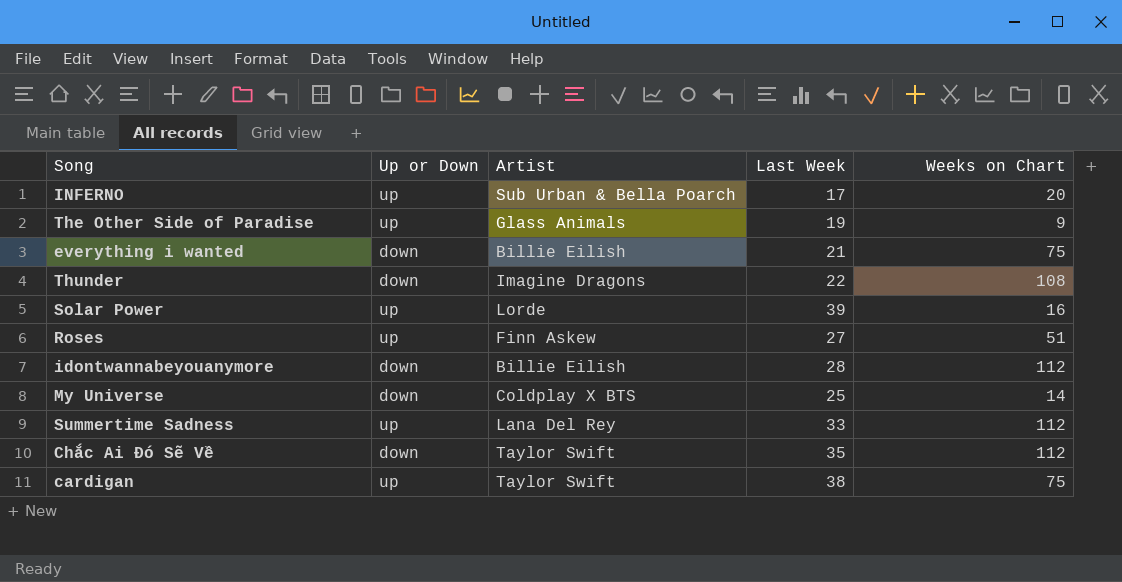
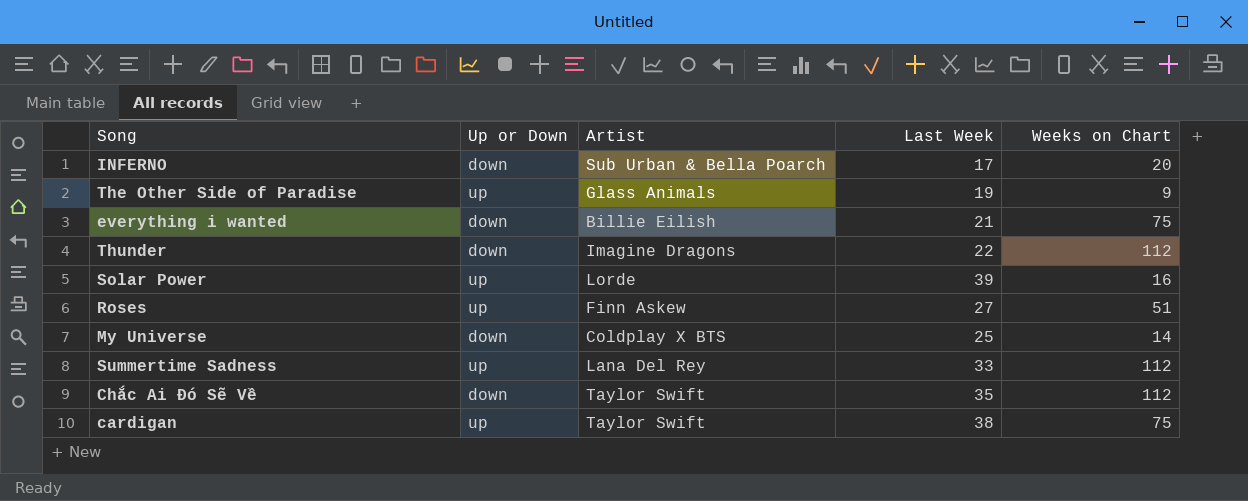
row idontwannabeyouanymore: down | Billie Eilish | 28 | 112 -> none
INFERNO | Up or Down: up -> down
Thunder | Weeks on Chart: 108 -> 112

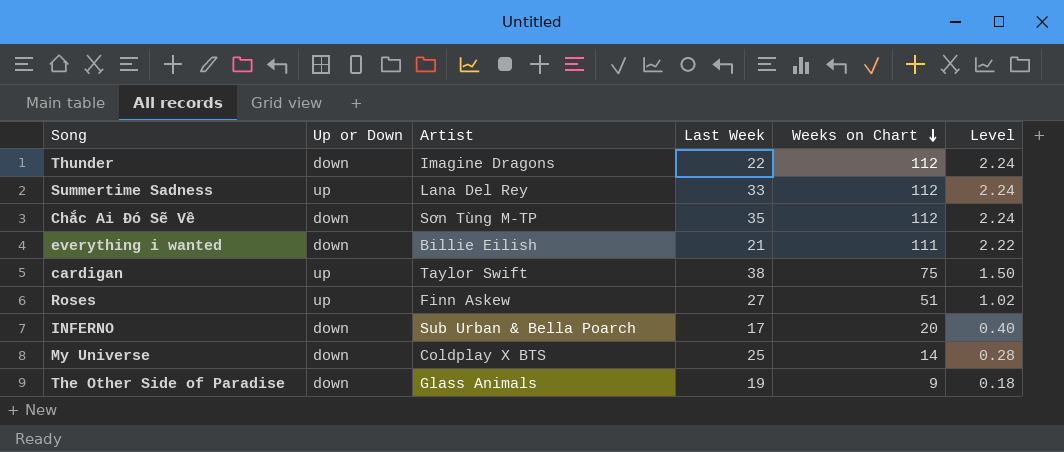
row order: none -> Weeks on Chart descending
column Level | formula: none -> [Weeks on Chart] * 0.02
row Solar Power: up | Lorde | 39 | 16 -> none
Chắc Ai Đó Sẽ Về | Artist: Taylor Swift -> Sơn Tùng M-TP
everything i wanted | Weeks on Chart: 75 -> 111
The Other Side of Paradise | Up or Down: up -> down

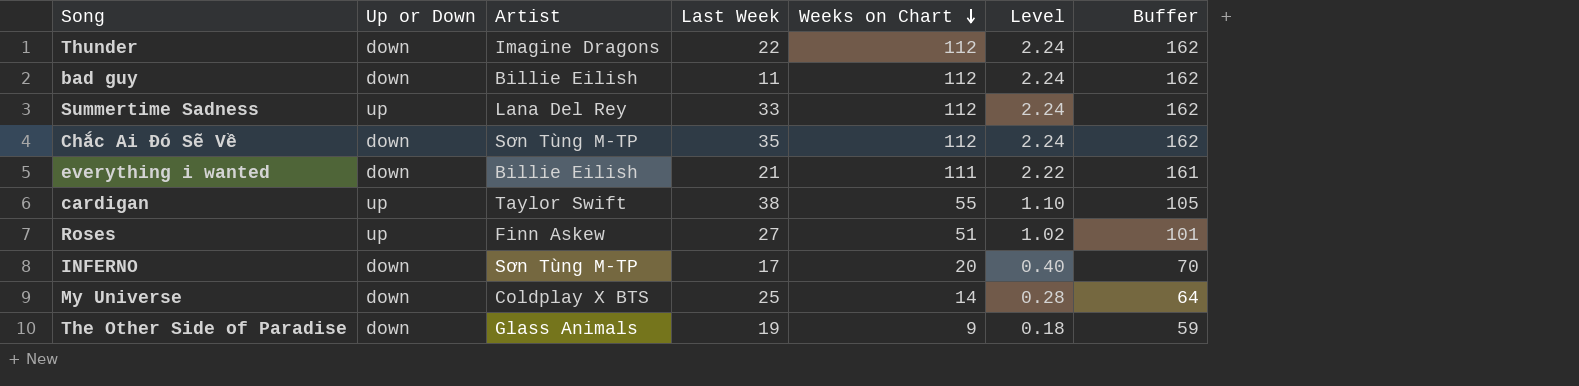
column Buffer | formula: none -> [Weeks on Chart] + 50
row bad guy: none -> down | Billie Eilish | 11 | 112 | 2.24 | 162
cardigan | Weeks on Chart: 75 -> 55
cardigan | Level: 1.50 -> 1.10
INFERNO | Artist: Sub Urban & Bella Poarch -> Sơn Tùng M-TP

